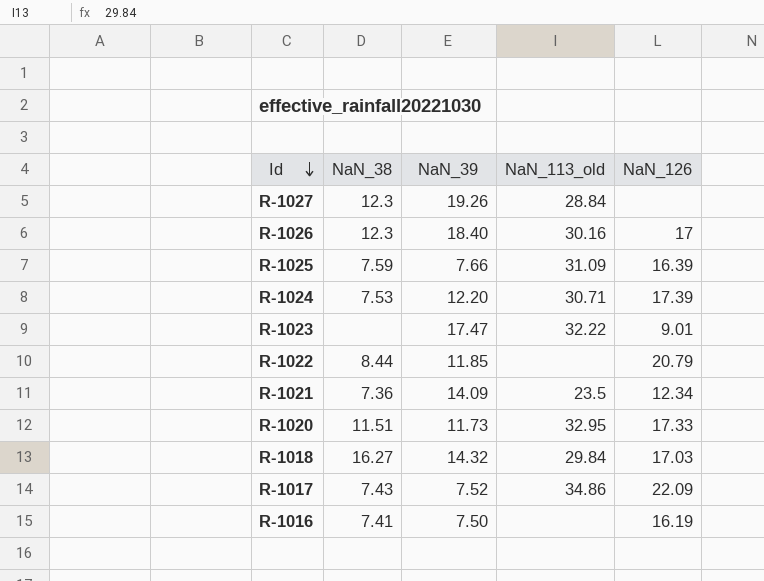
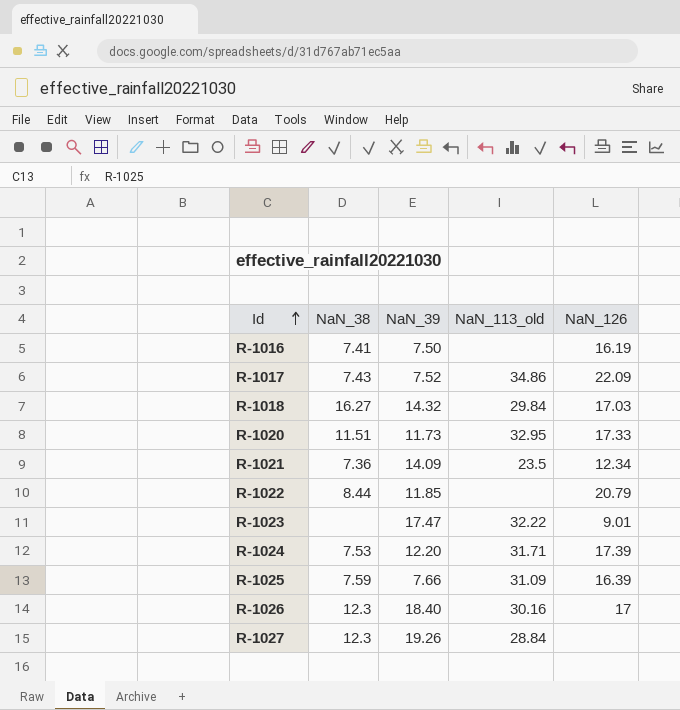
row order: Id descending -> Id ascending
R-1024 | NaN_113_old: 30.71 -> 31.71

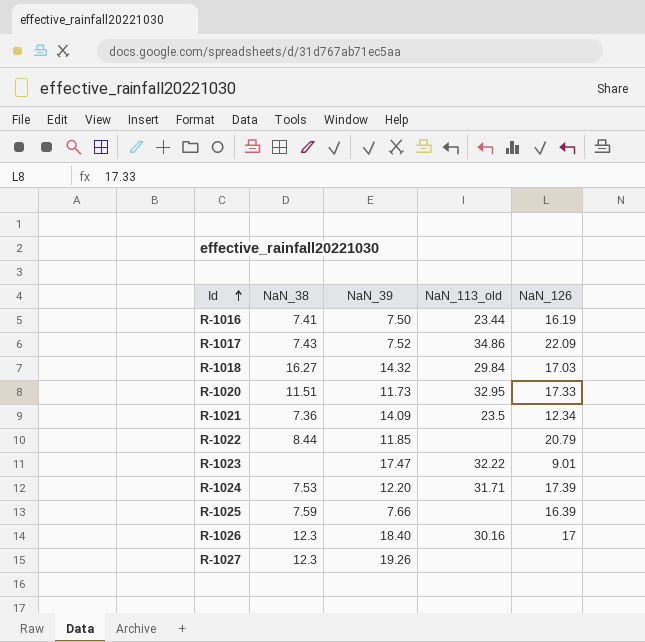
R-1016 | NaN_113_old: none -> 23.44
R-1025 | NaN_113_old: 31.09 -> none
R-1027 | NaN_113_old: 28.84 -> none

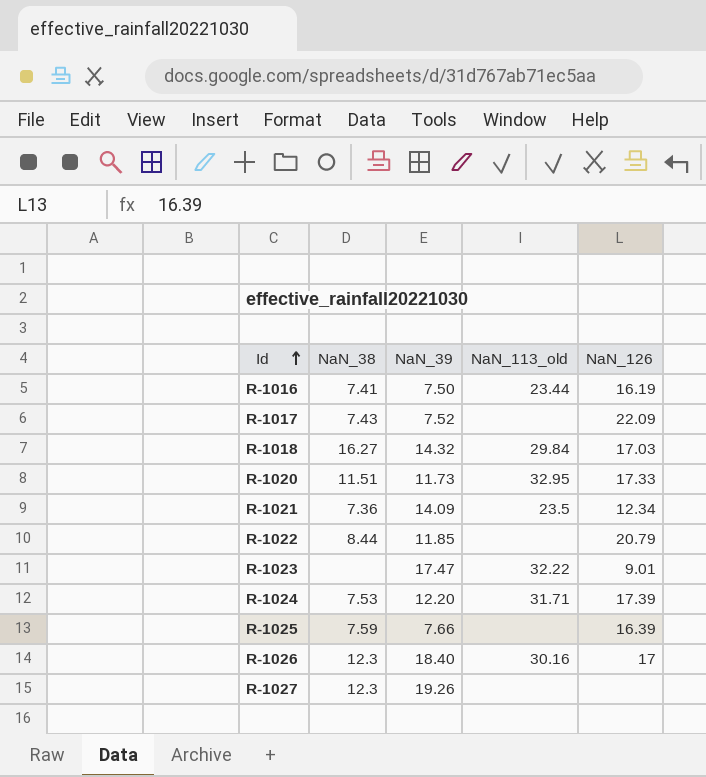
R-1017 | NaN_113_old: 34.86 -> none

